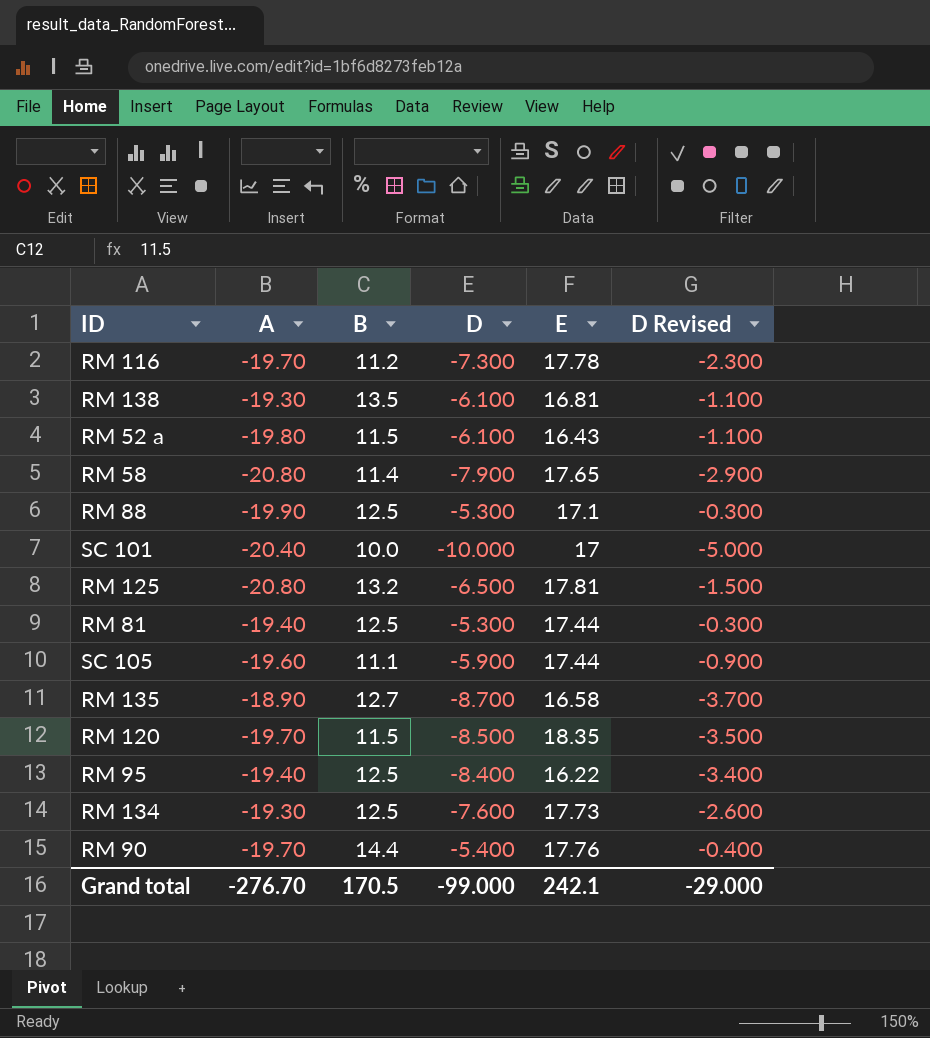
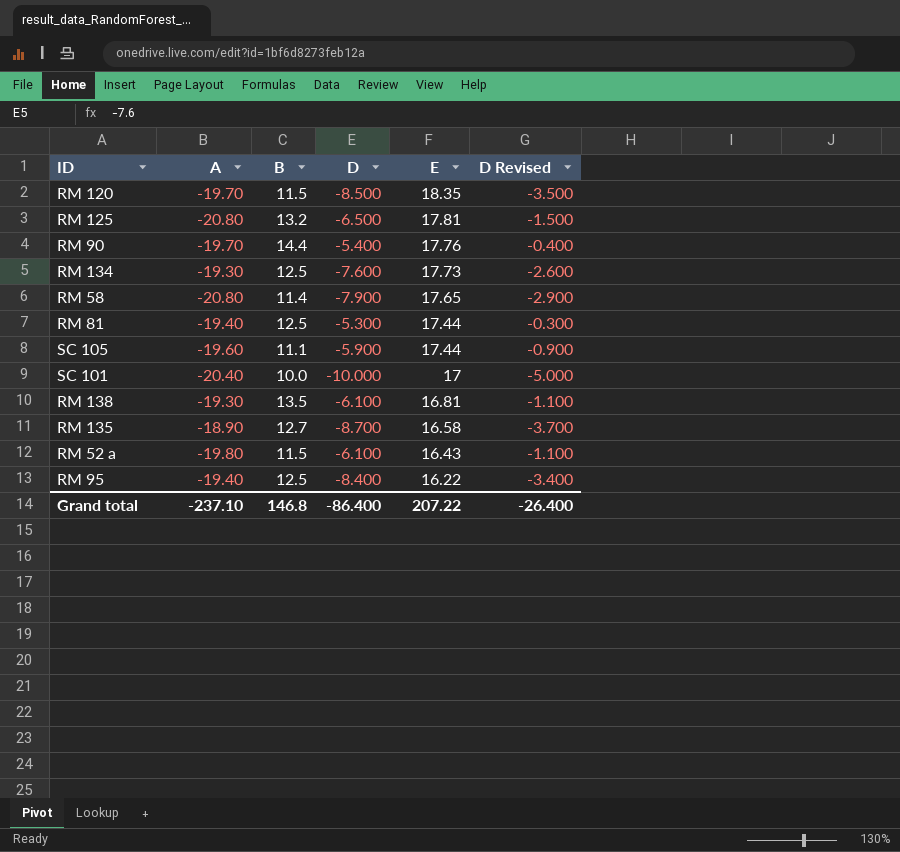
row order: none -> E descending
row RM 116: -19.70 | 11.2 | -7.300 | 17.78 | -2.300 -> none
row RM 88: -19.90 | 12.5 | -5.300 | 17.1 | -0.300 -> none
Grand total | A: -276.70 -> -237.10
Grand total | B: 170.5 -> 146.8
Grand total | D: -99.000 -> -86.400
Grand total | E: 242.1 -> 207.22
Grand total | D Revised: -29.000 -> -26.400

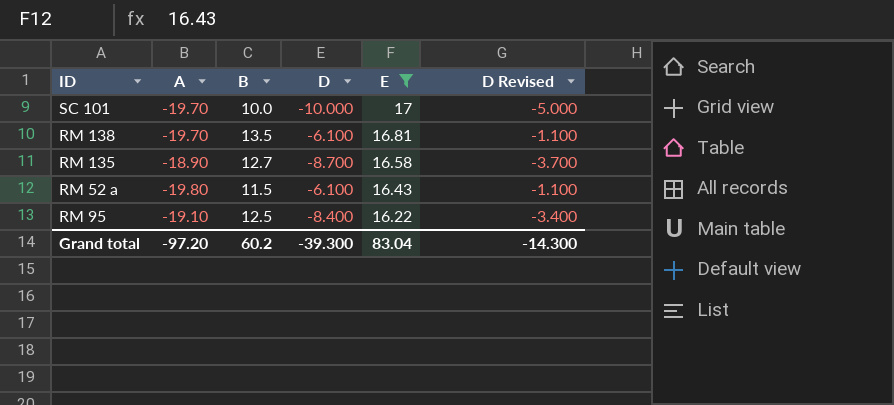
filter: none -> E <= 17
SC 101 | A: -20.40 -> -19.70
RM 138 | A: -19.30 -> -19.70
RM 95 | A: -19.40 -> -19.10
Grand total | A: -237.10 -> -97.20
Grand total | B: 146.8 -> 60.2
Grand total | D: -86.400 -> -39.300
Grand total | E: 207.22 -> 83.04
Grand total | D Revised: -26.400 -> -14.300

